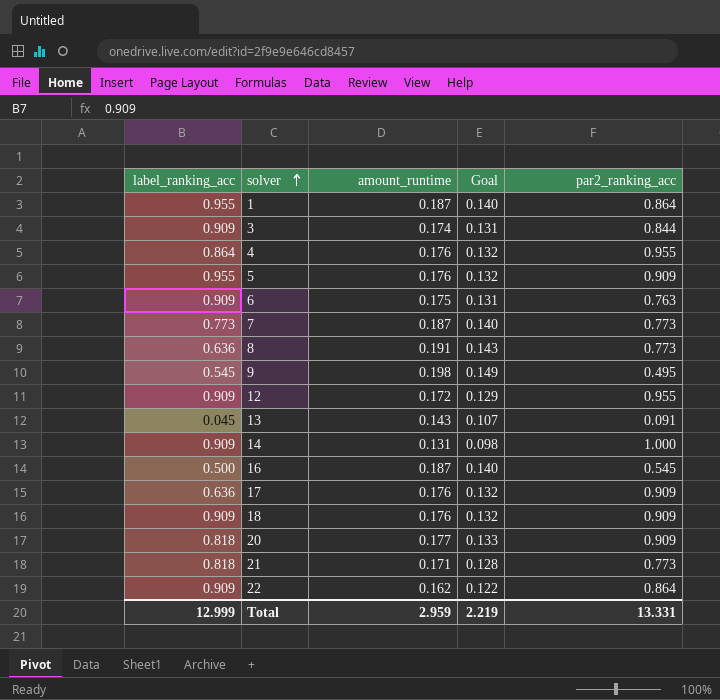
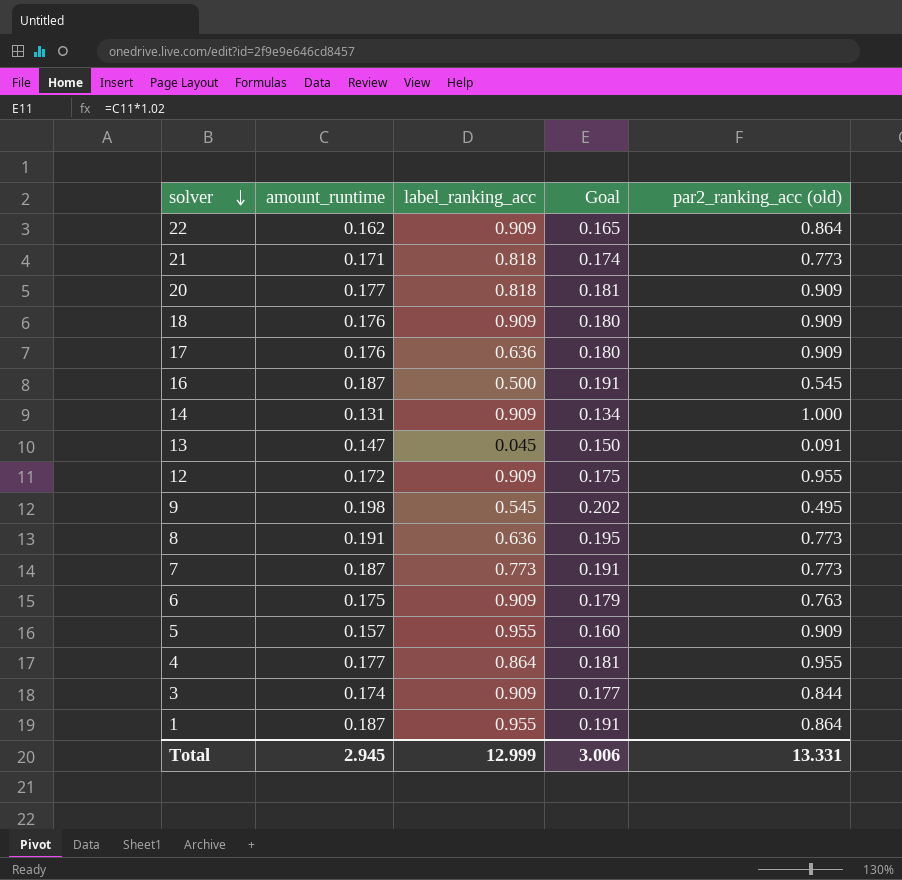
row order: solver ascending -> solver descending
column label_ranking_acc | position: 1 -> 3
column Goal | formula: [amount_runtime] * 0.75 -> [amount_runtime] * 1.02
column name: par2_ranking_acc -> par2_ranking_acc (old)
13 | amount_runtime: 0.143 -> 0.147
5 | amount_runtime: 0.176 -> 0.157
4 | amount_runtime: 0.176 -> 0.177
Total | amount_runtime: 2.959 -> 2.945
Total | Goal: 2.219 -> 3.006

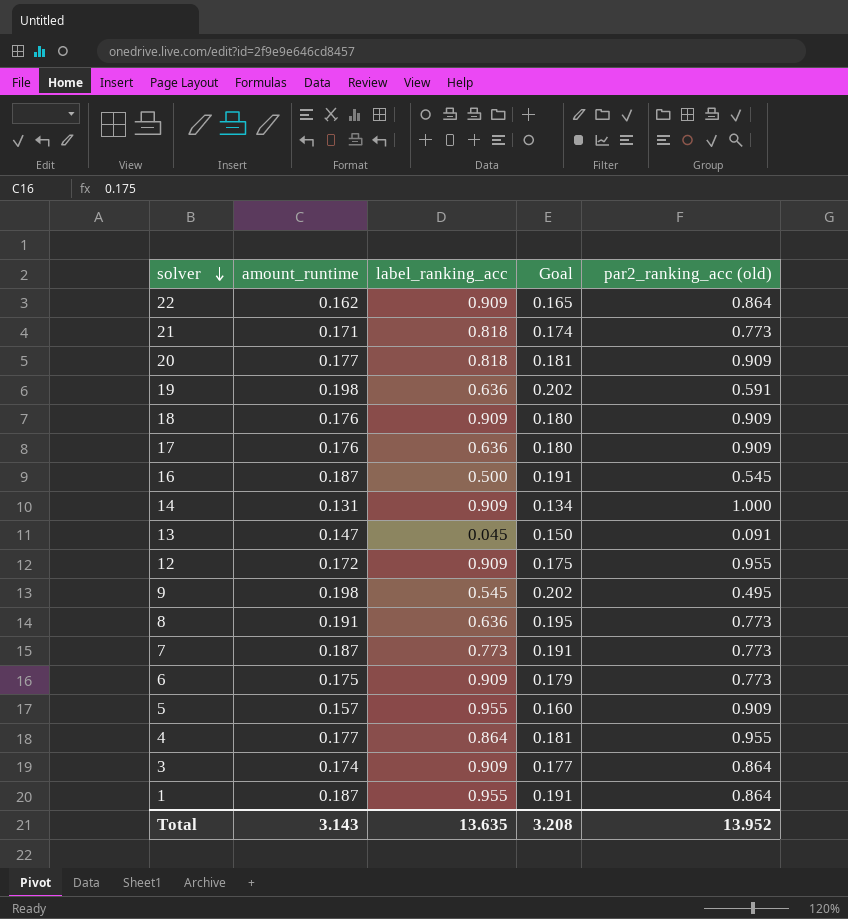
row 19: none -> 0.198 | 0.636 | 0.202 | 0.591
6 | par2_ranking_acc (old): 0.763 -> 0.773
3 | par2_ranking_acc (old): 0.844 -> 0.864
Total | amount_runtime: 2.945 -> 3.143
Total | label_ranking_acc: 12.999 -> 13.635
Total | Goal: 3.006 -> 3.208
Total | par2_ranking_acc (old): 13.331 -> 13.952

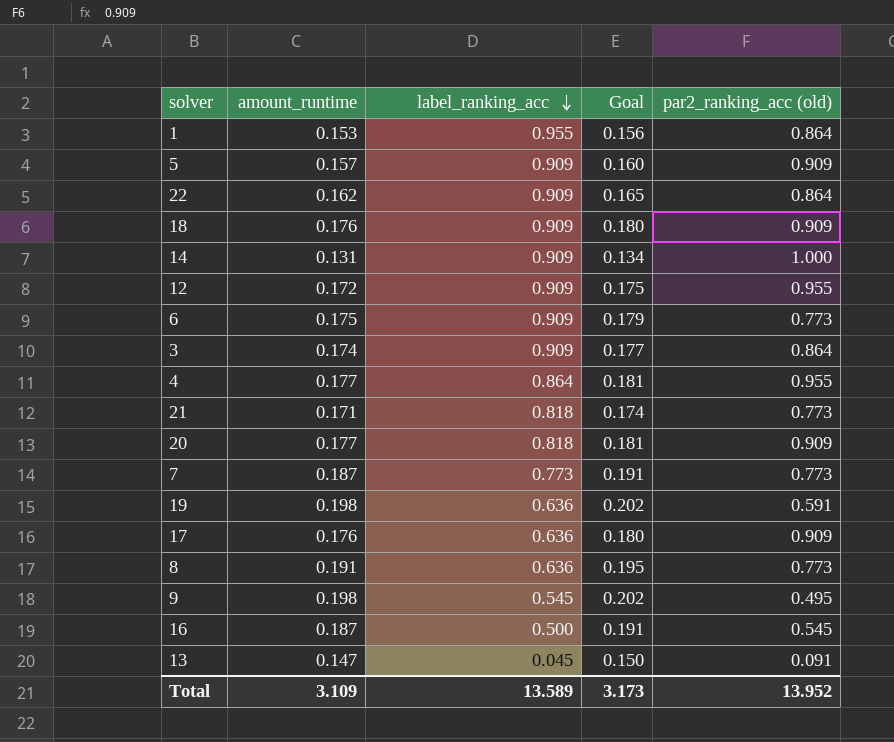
row order: solver descending -> label_ranking_acc descending
1 | amount_runtime: 0.187 -> 0.153
1 | Goal: 0.191 -> 0.156
5 | label_ranking_acc: 0.955 -> 0.909
Total | amount_runtime: 3.143 -> 3.109
Total | label_ranking_acc: 13.635 -> 13.589
Total | Goal: 3.208 -> 3.173

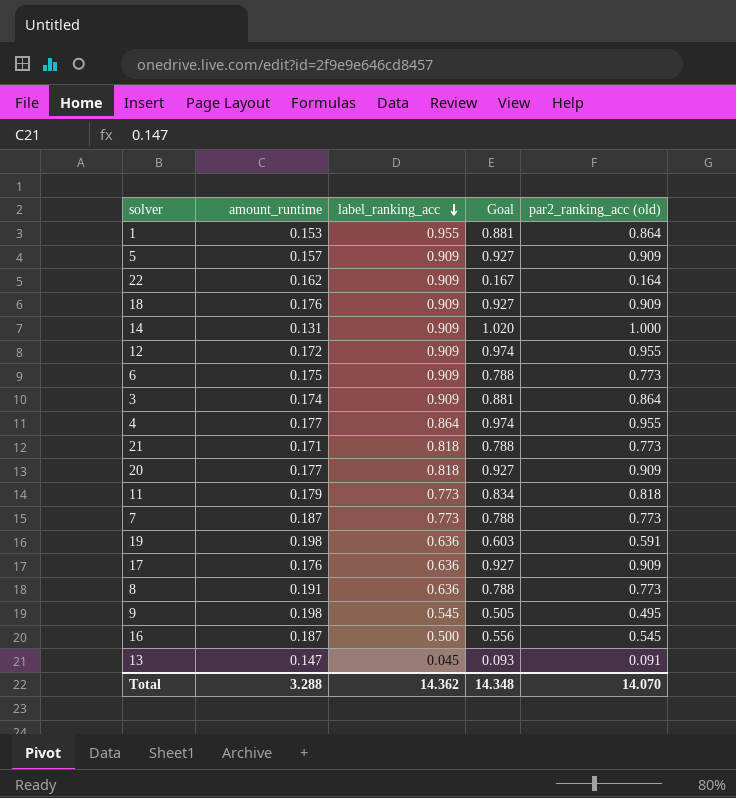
column Goal | formula: [amount_runtime] * 1.02 -> [par2_ranking_acc (old)] * 1.02
22 | par2_ranking_acc (old): 0.864 -> 0.164
row 11: none -> 0.179 | 0.773 | 0.834 | 0.818
Total | amount_runtime: 3.109 -> 3.288
Total | label_ranking_acc: 13.589 -> 14.362
Total | Goal: 3.173 -> 14.348
Total | par2_ranking_acc (old): 13.952 -> 14.070

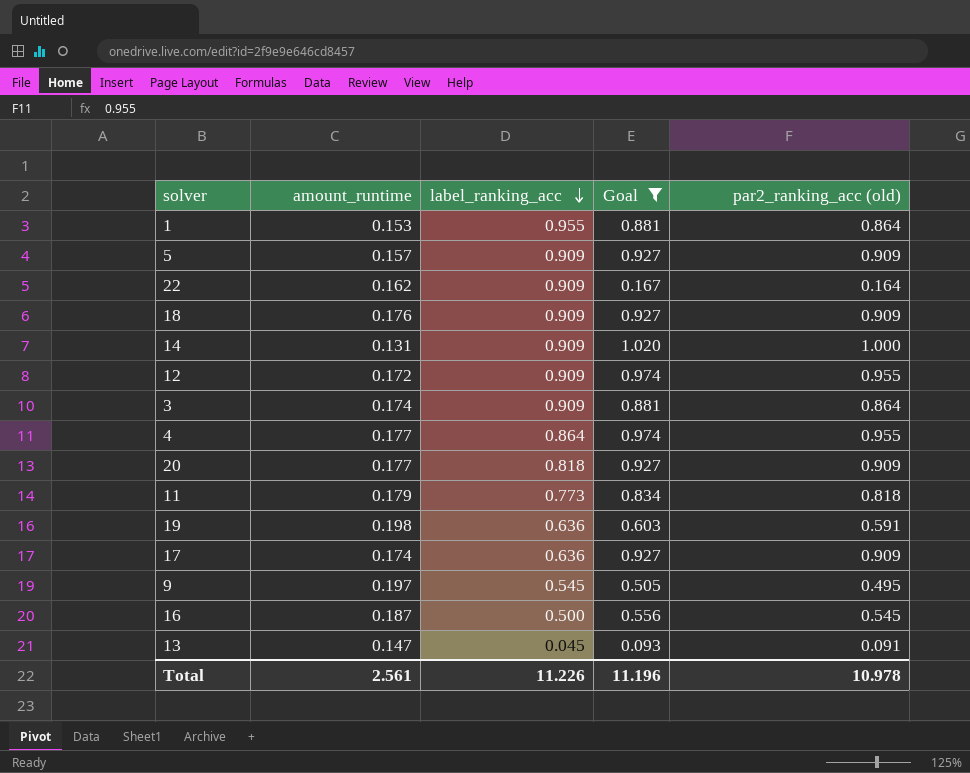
filter: none -> Goal != 0.788
17 | amount_runtime: 0.176 -> 0.174
9 | amount_runtime: 0.198 -> 0.197
Total | amount_runtime: 3.288 -> 2.561
Total | label_ranking_acc: 14.362 -> 11.226
Total | Goal: 14.348 -> 11.196
Total | par2_ranking_acc (old): 14.070 -> 10.978

